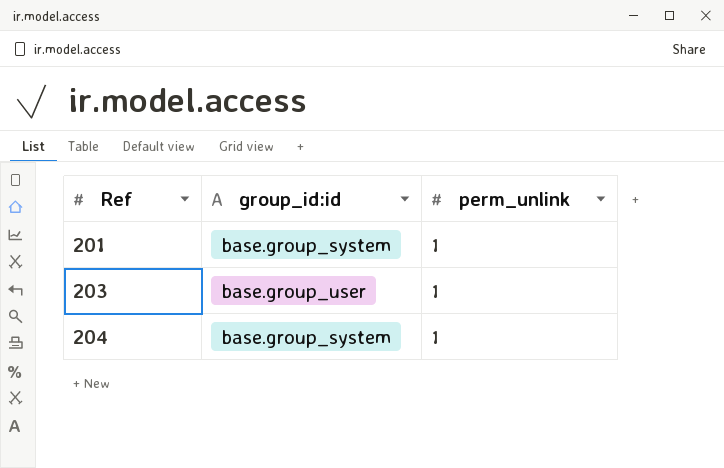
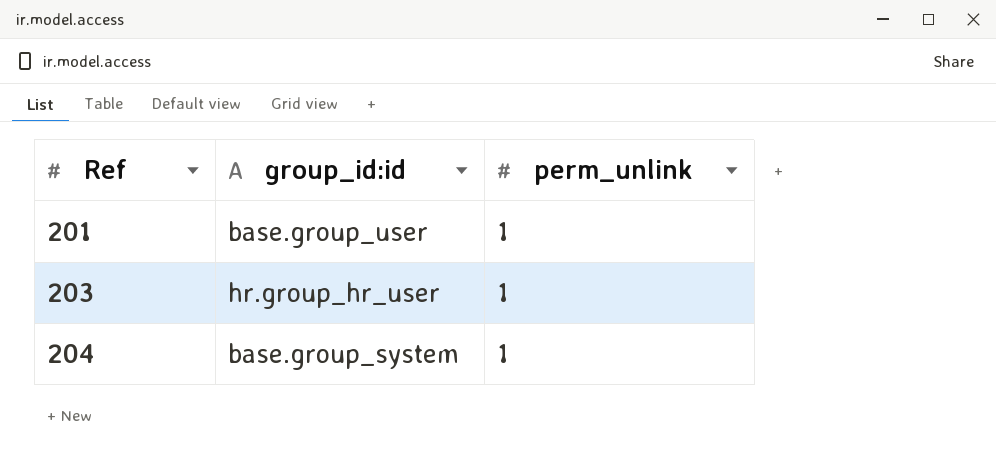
201 | group_id:id: base.group_system -> base.group_user
203 | group_id:id: base.group_user -> hr.group_hr_user

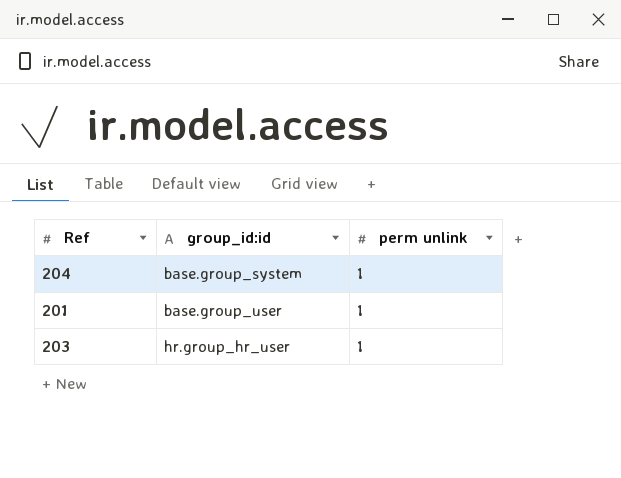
row order: Ref ascending -> group_id:id ascending
column name: perm_unlink -> perm unlink

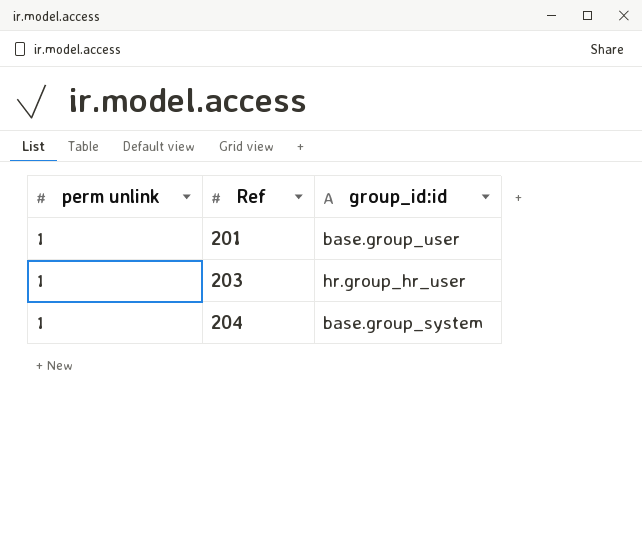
row order: group_id:id ascending -> Ref ascending
column perm unlink | position: 3 -> 1

